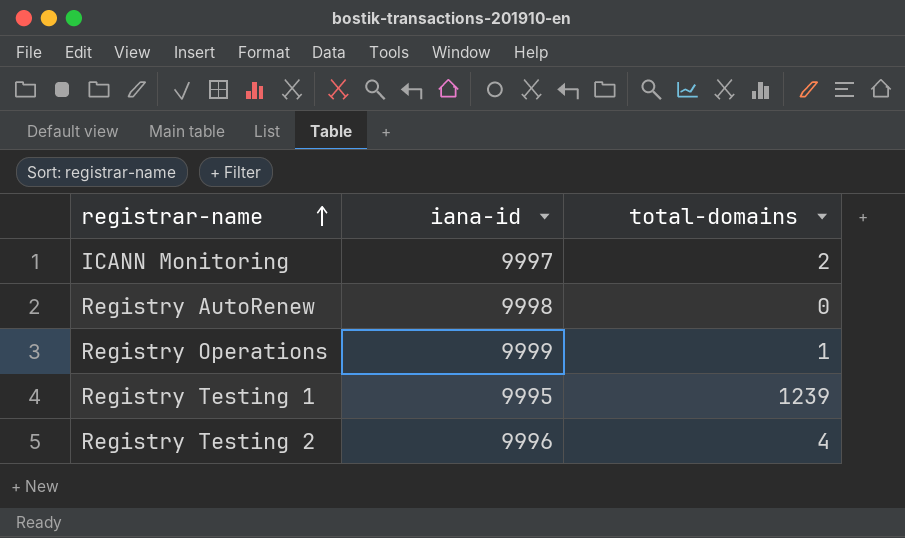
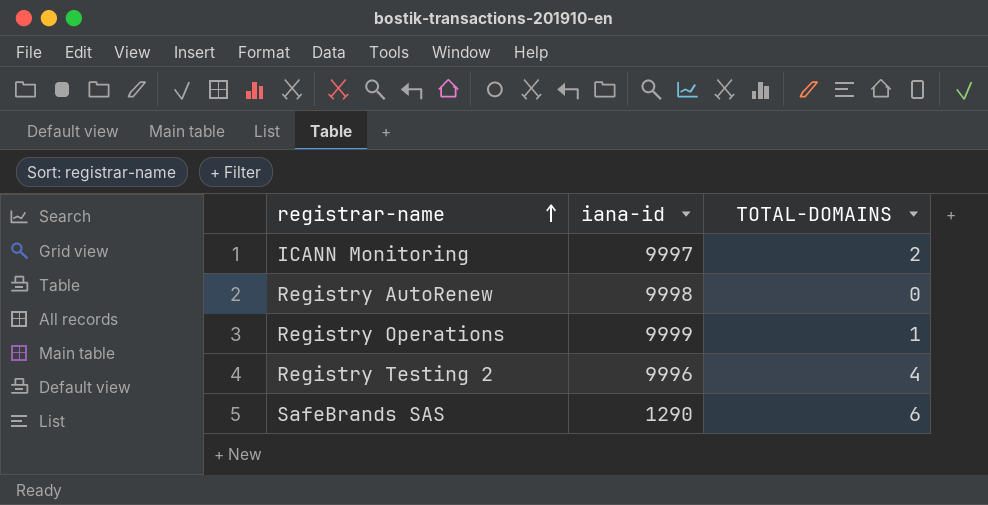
column name: total-domains -> TOTAL-DOMAINS
row Registry Testing 1: 9995 | 1239 -> none
row SafeBrands SAS: none -> 1290 | 6

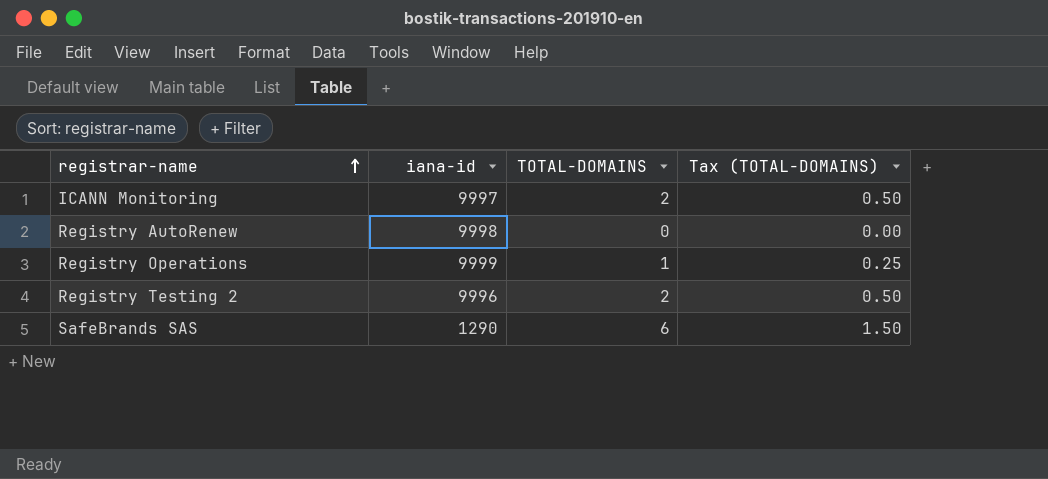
column Tax (TOTAL-DOMAINS) | formula: none -> [TOTAL-DOMAINS] * 0.25
Registry Testing 2 | TOTAL-DOMAINS: 4 -> 2

